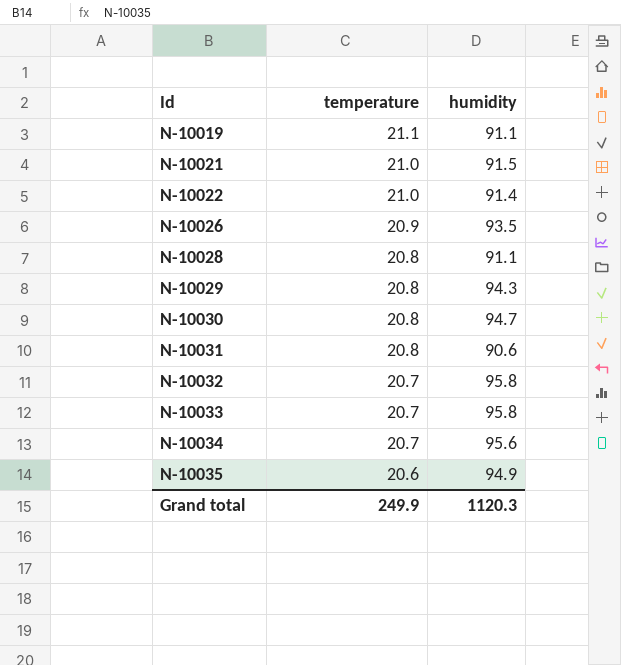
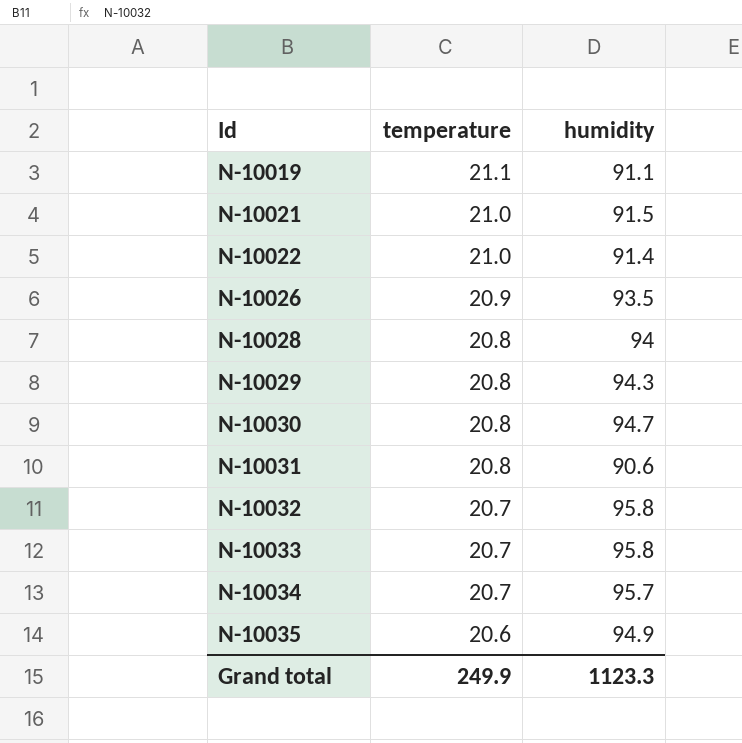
N-10028 | humidity: 91.1 -> 94
N-10034 | humidity: 95.6 -> 95.7
Grand total | humidity: 1120.3 -> 1123.3

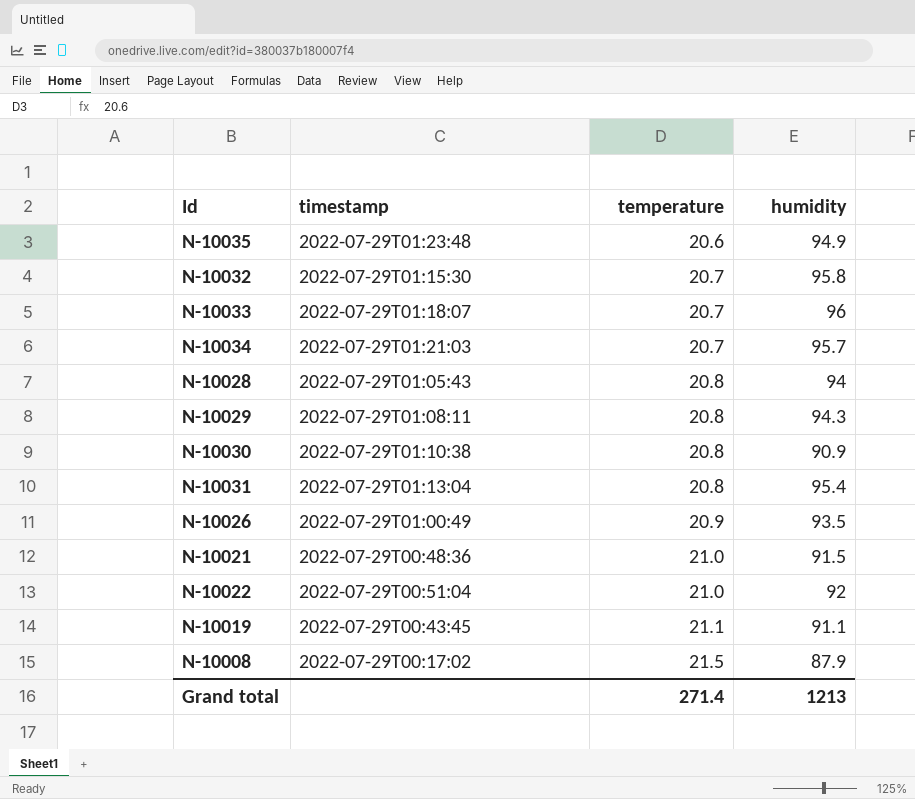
row order: Id ascending -> temperature ascending
column timestamp | position: none -> 2
N-10033 | humidity: 95.8 -> 96
N-10030 | humidity: 94.7 -> 90.9
N-10031 | humidity: 90.6 -> 95.4
N-10022 | humidity: 91.4 -> 92
row N-10008: none -> 2022-07-29T00:17:02 | 21.5 | 87.9
Grand total | temperature: 249.9 -> 271.4
Grand total | humidity: 1123.3 -> 1213

